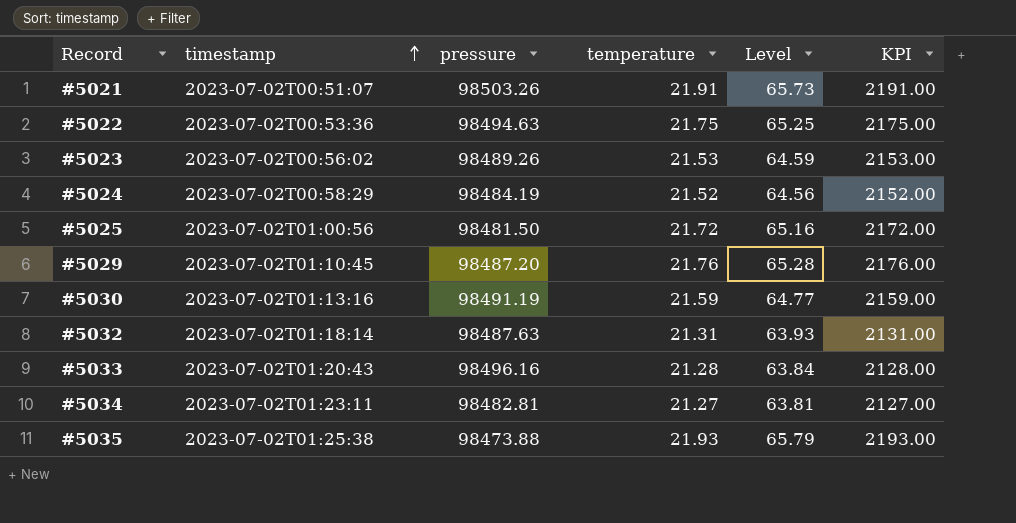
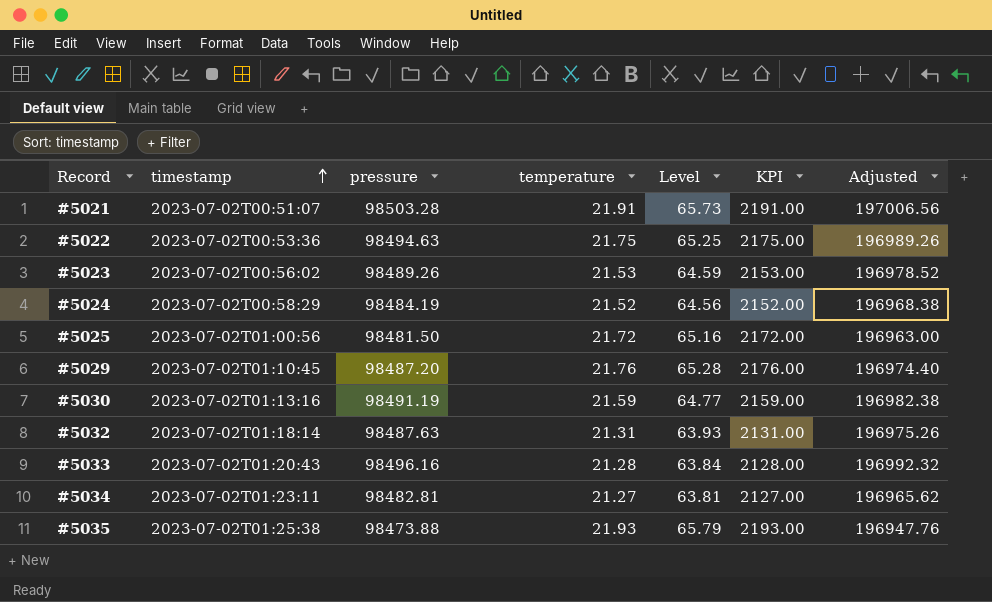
column Adjusted | formula: none -> [pressure] * 2
#5021 | pressure: 98503.26 -> 98503.28

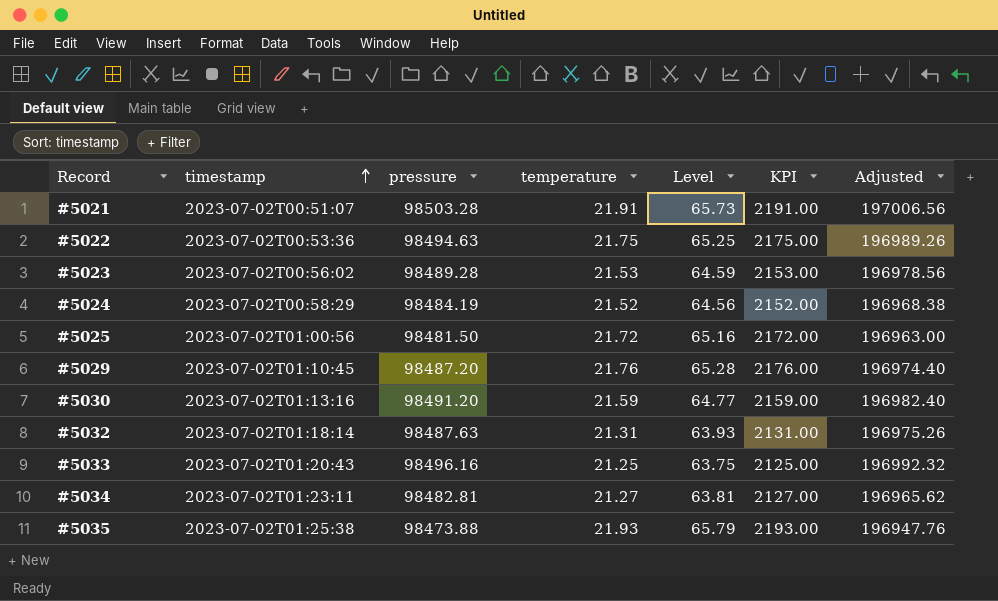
#5023 | pressure: 98489.26 -> 98489.28
#5023 | Adjusted: 196978.52 -> 196978.56
#5030 | pressure: 98491.19 -> 98491.20
#5030 | Adjusted: 196982.38 -> 196982.40
#5033 | temperature: 21.28 -> 21.25
#5033 | Level: 63.84 -> 63.75
#5033 | KPI: 2128.00 -> 2125.00

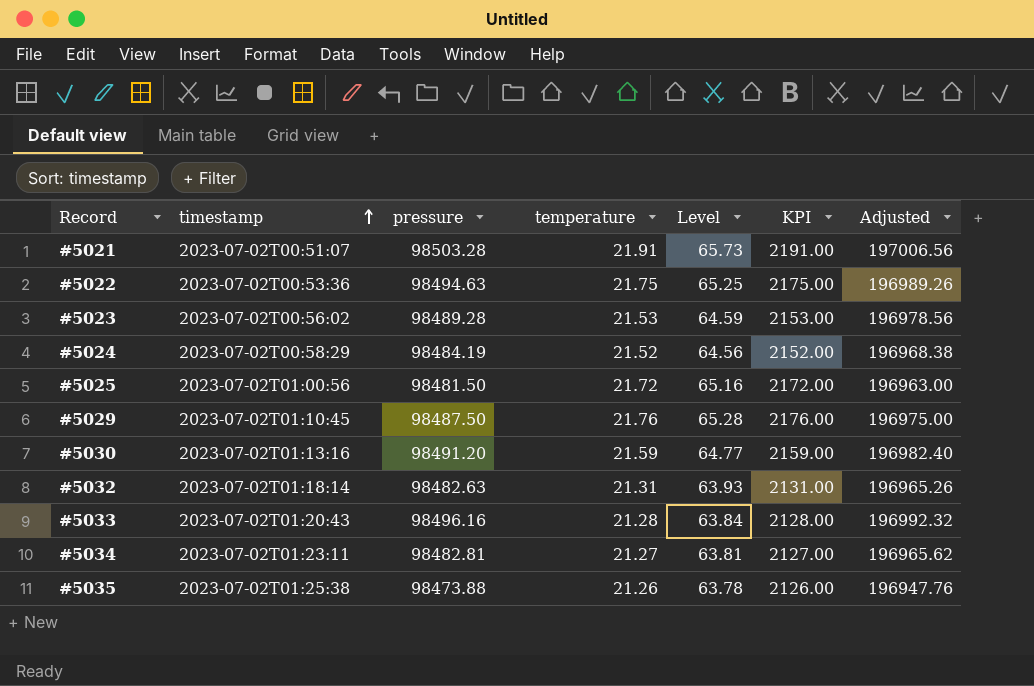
#5029 | pressure: 98487.20 -> 98487.50
#5029 | Adjusted: 196974.40 -> 196975.00
#5032 | pressure: 98487.63 -> 98482.63
#5032 | Adjusted: 196975.26 -> 196965.26
#5033 | temperature: 21.25 -> 21.28
#5033 | Level: 63.75 -> 63.84
#5033 | KPI: 2125.00 -> 2128.00
#5035 | temperature: 21.93 -> 21.26
#5035 | Level: 65.79 -> 63.78
#5035 | KPI: 2193.00 -> 2126.00

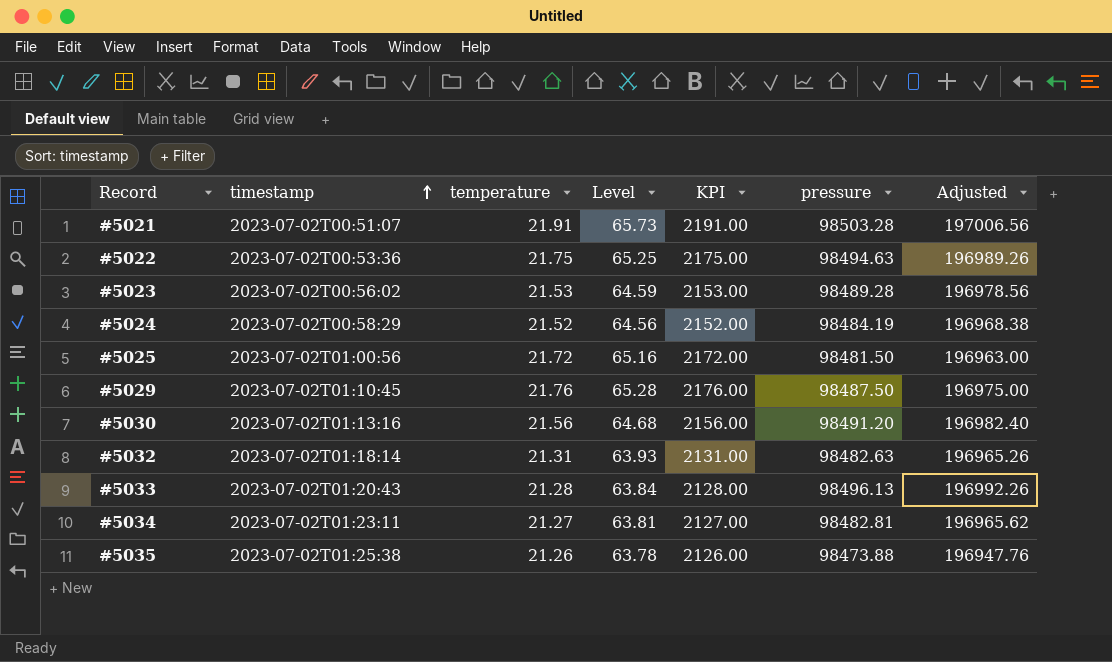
column pressure | position: 3 -> 6
#5030 | temperature: 21.59 -> 21.56
#5030 | Level: 64.77 -> 64.68
#5030 | KPI: 2159.00 -> 2156.00
#5033 | pressure: 98496.16 -> 98496.13
#5033 | Adjusted: 196992.32 -> 196992.26

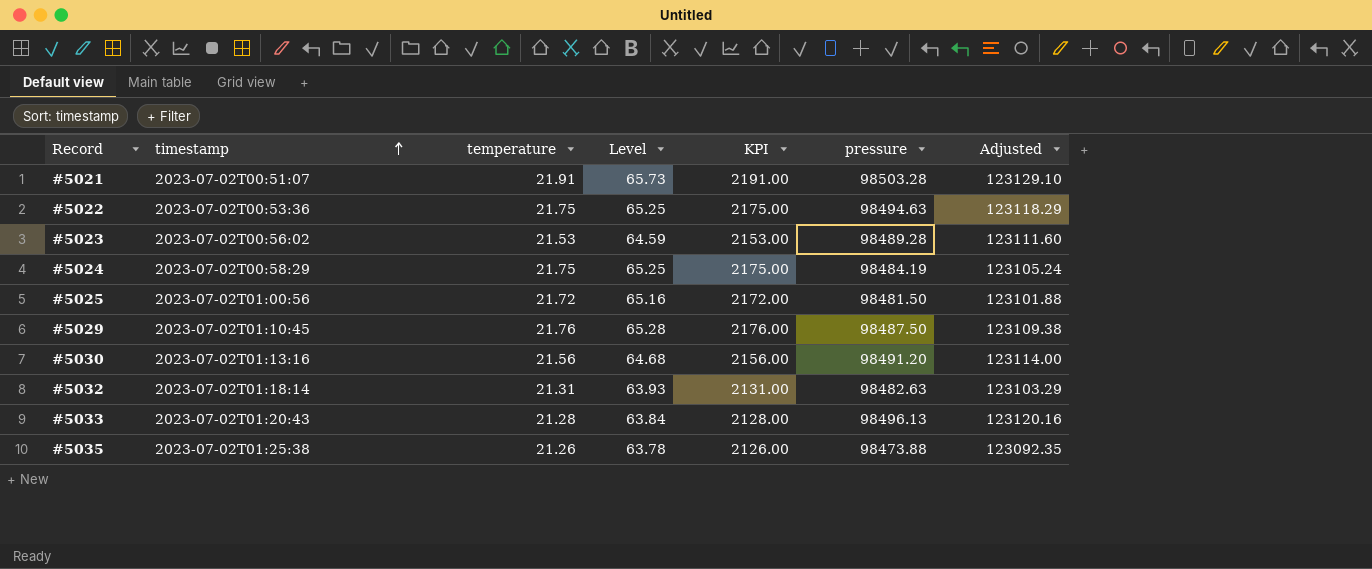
column Adjusted | formula: [pressure] * 2 -> [pressure] * 1.25
row #5034: 2023-07-02T01:23:11 | 21.27 | 63.81 | 2127.00 | 98482.81 | 196965.62 -> none
#5024 | temperature: 21.52 -> 21.75
#5024 | Level: 64.56 -> 65.25
#5024 | KPI: 2152.00 -> 2175.00

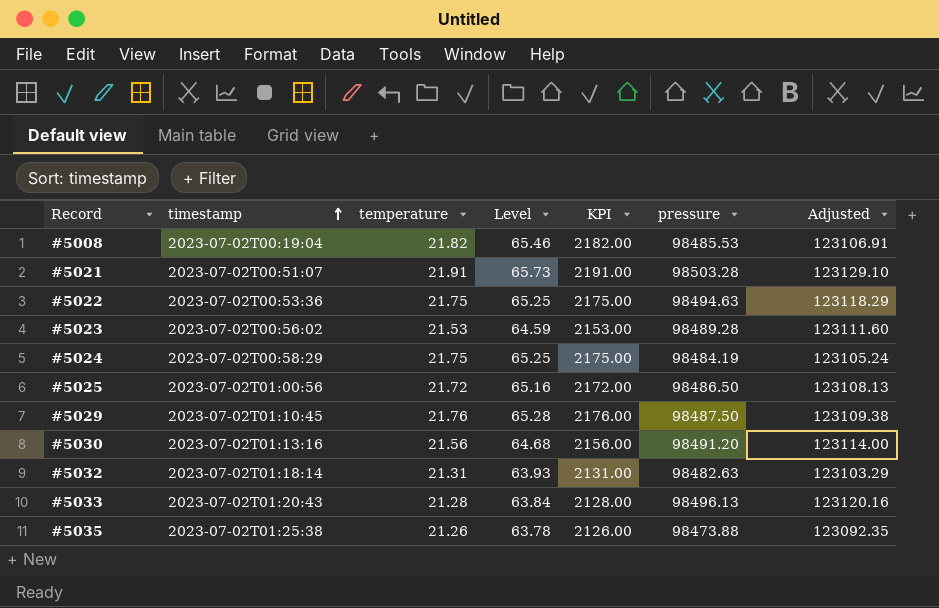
row #5008: none -> 2023-07-02T00:19:04 | 21.82 | 65.46 | 2182.00 | 98485.53 | 123106.91
#5025 | pressure: 98481.50 -> 98486.50
#5025 | Adjusted: 123101.88 -> 123108.13

